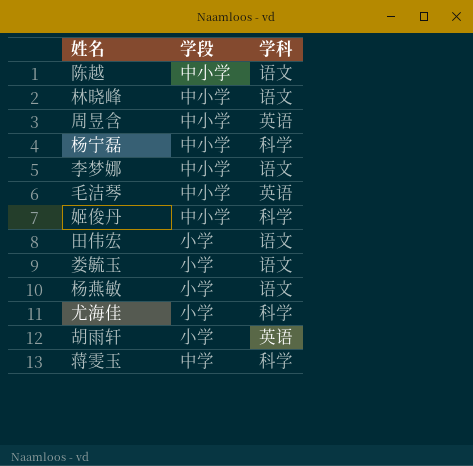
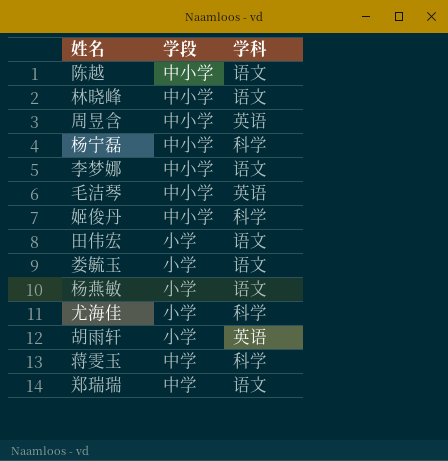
row 郑瑞瑞: none -> 中学 | 语文

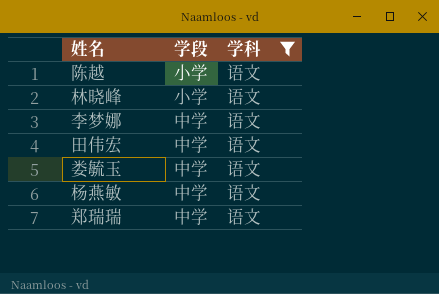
filter: none -> 学科 = 语文
陈越 | 学段: 中小学 -> 小学
林晓峰 | 学段: 中小学 -> 小学
李梦娜 | 学段: 中小学 -> 中学
田伟宏 | 学段: 小学 -> 中学
娄毓玉 | 学段: 小学 -> 中学
杨燕敏 | 学段: 小学 -> 中学

